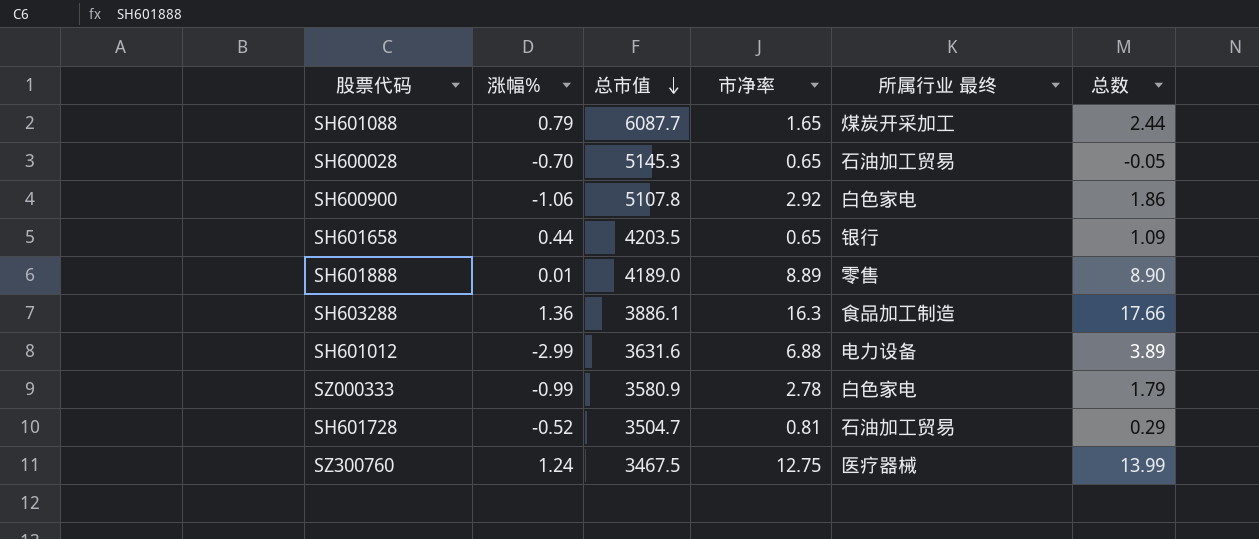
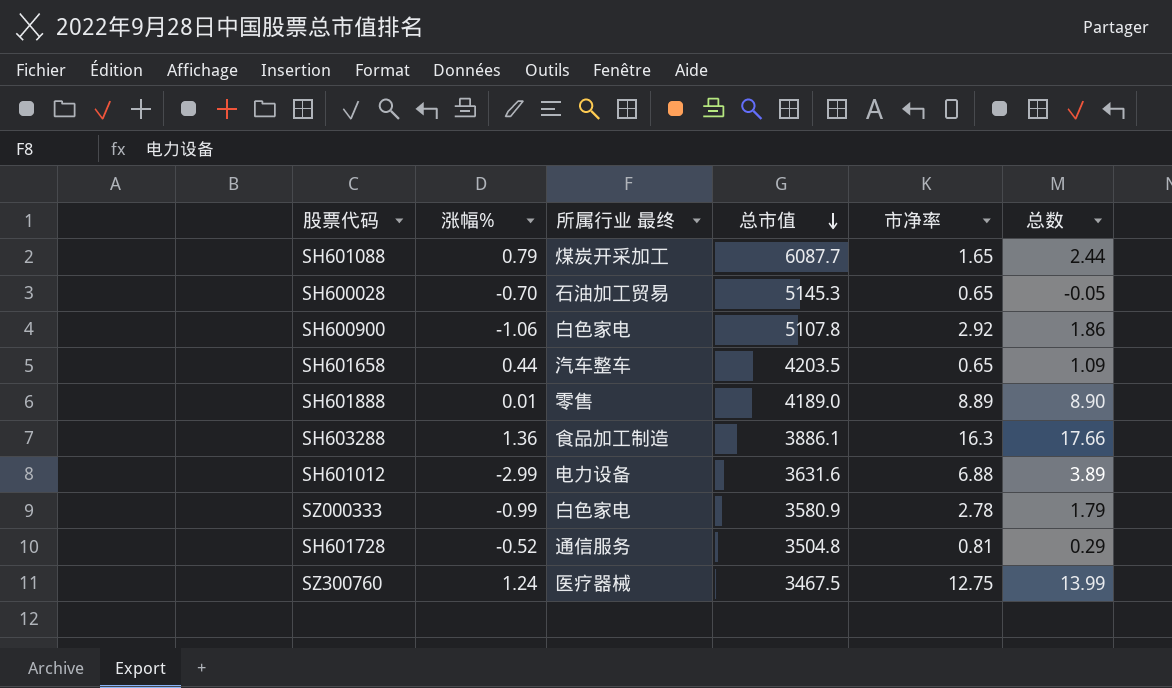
column 所属行业 最终 | position: 5 -> 3
SH601658 | 所属行业 最终: 银行 -> 汽车整车
SH601728 | 所属行业 最终: 石油加工贸易 -> 通信服务
SH601728 | 总市值: 3504.7 -> 3504.8

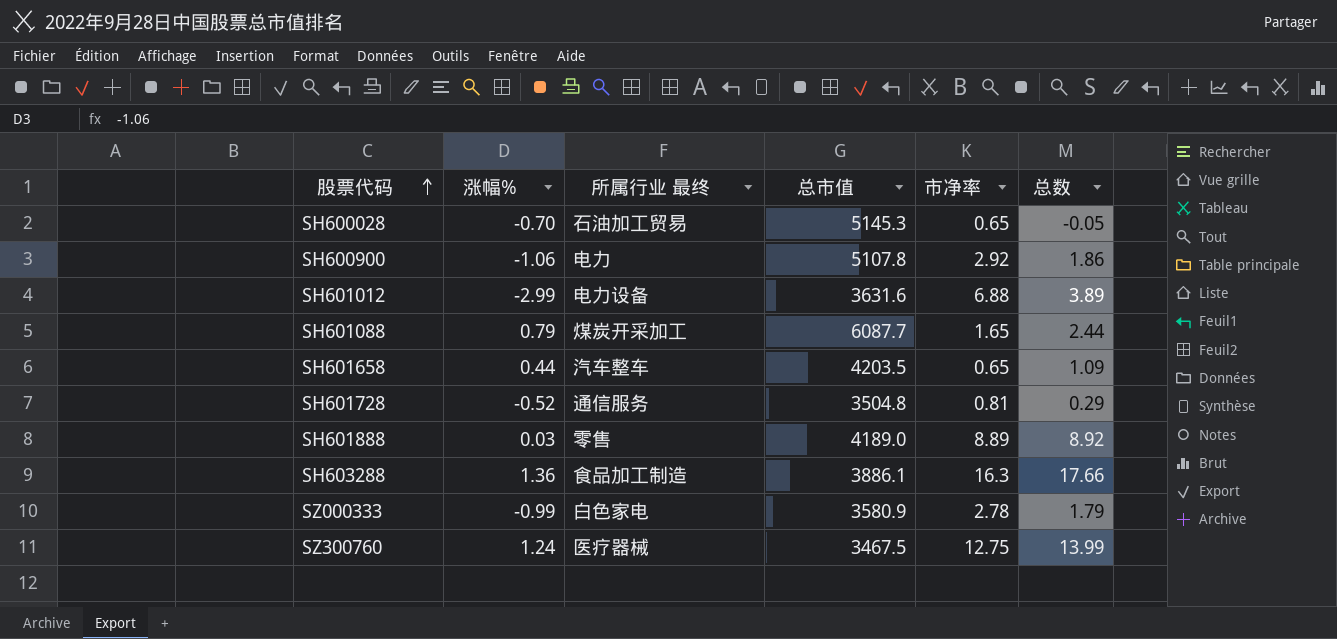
row order: 总市值 descending -> 股票代码 ascending
SH600900 | 所属行业 最终: 白色家电 -> 电力
SH601888 | 涨幅%: 0.01 -> 0.03
SH601888 | 总数: 8.90 -> 8.92

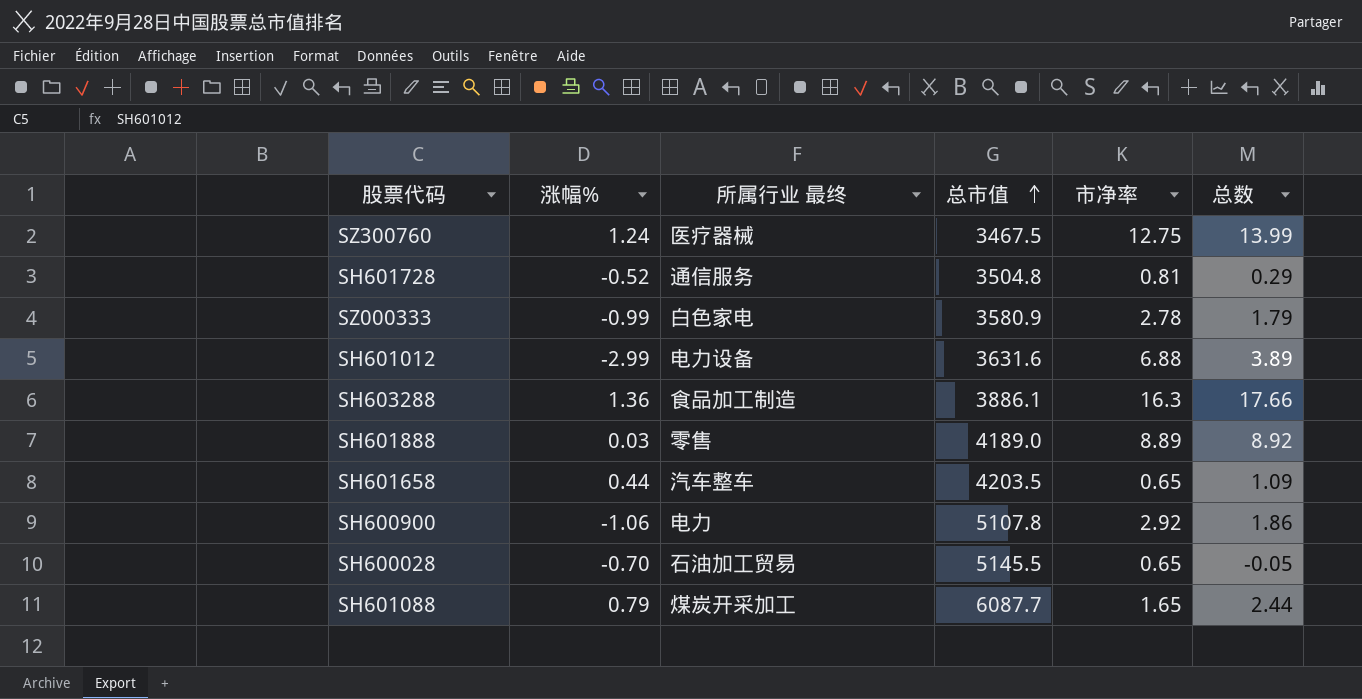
row order: 股票代码 ascending -> 总市值 ascending
SH600028 | 总市值: 5145.3 -> 5145.5

